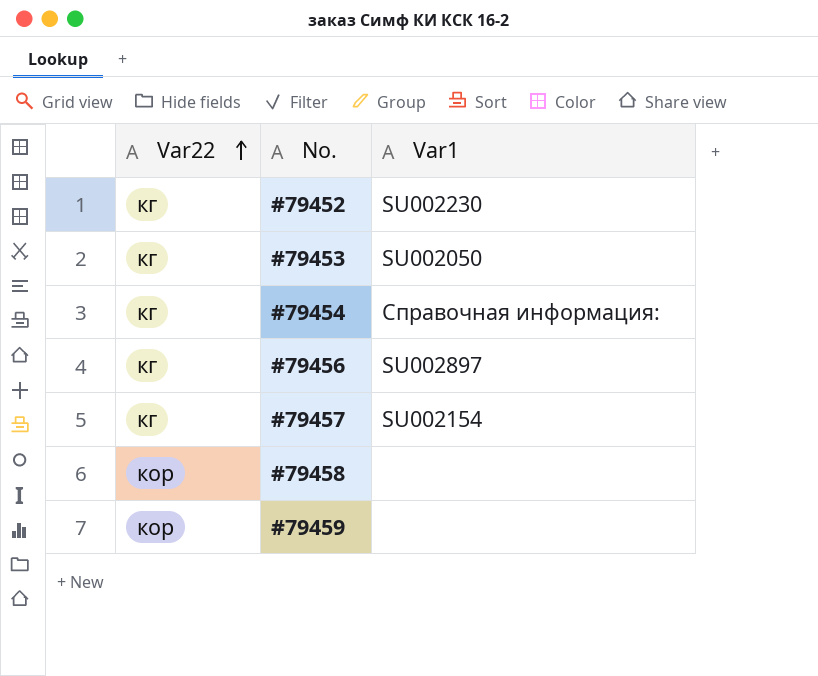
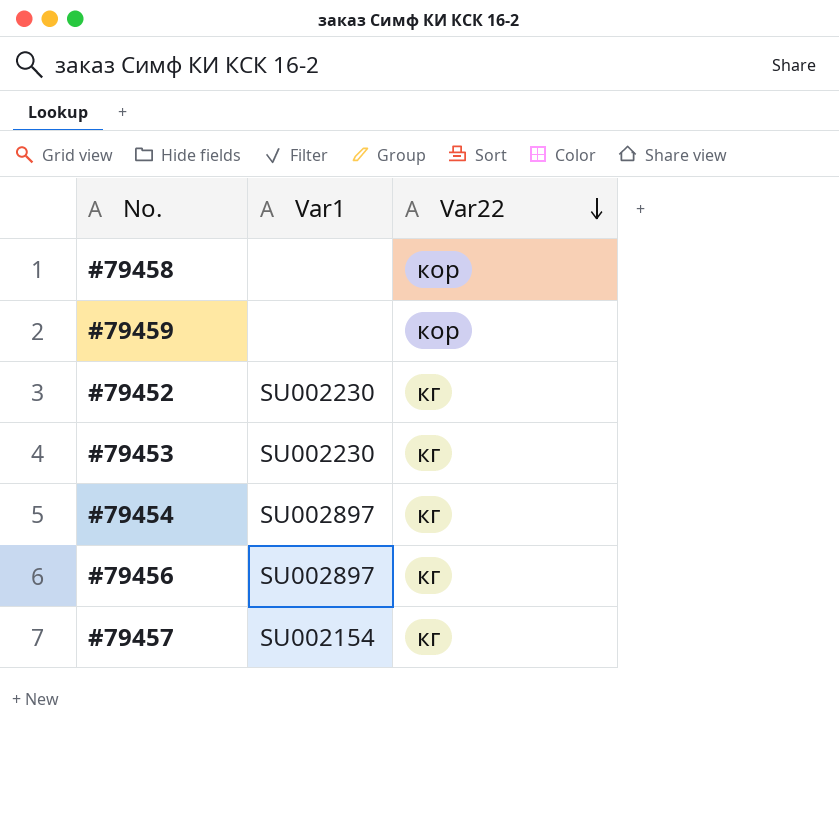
row order: Var22 ascending -> Var22 descending
column Var22 | position: 1 -> 3
#79453 | Var1: SU002050 -> SU002230
#79454 | Var1: Справочная информация: -> SU002897

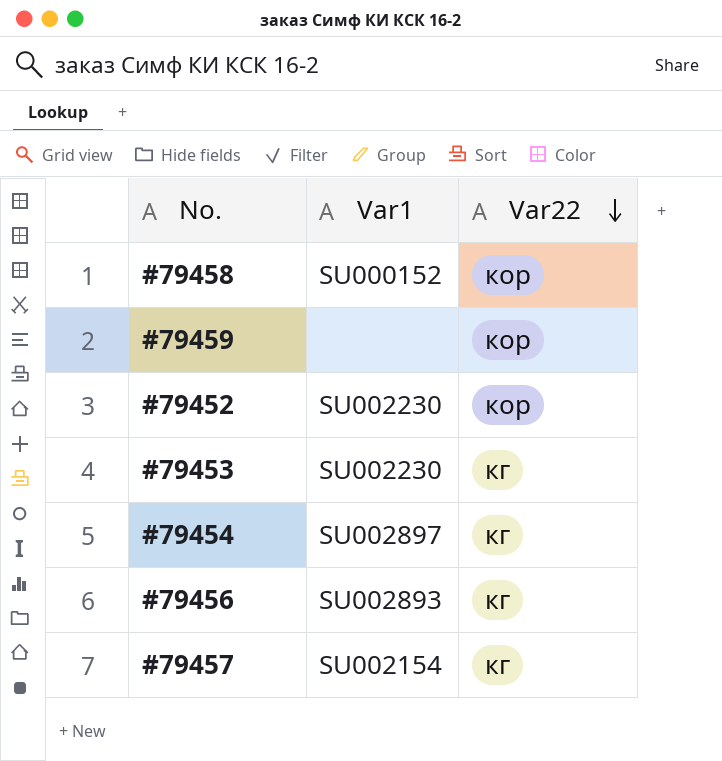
#79458 | Var1: none -> SU000152
#79452 | Var22: кг -> кор
#79456 | Var1: SU002897 -> SU002893

